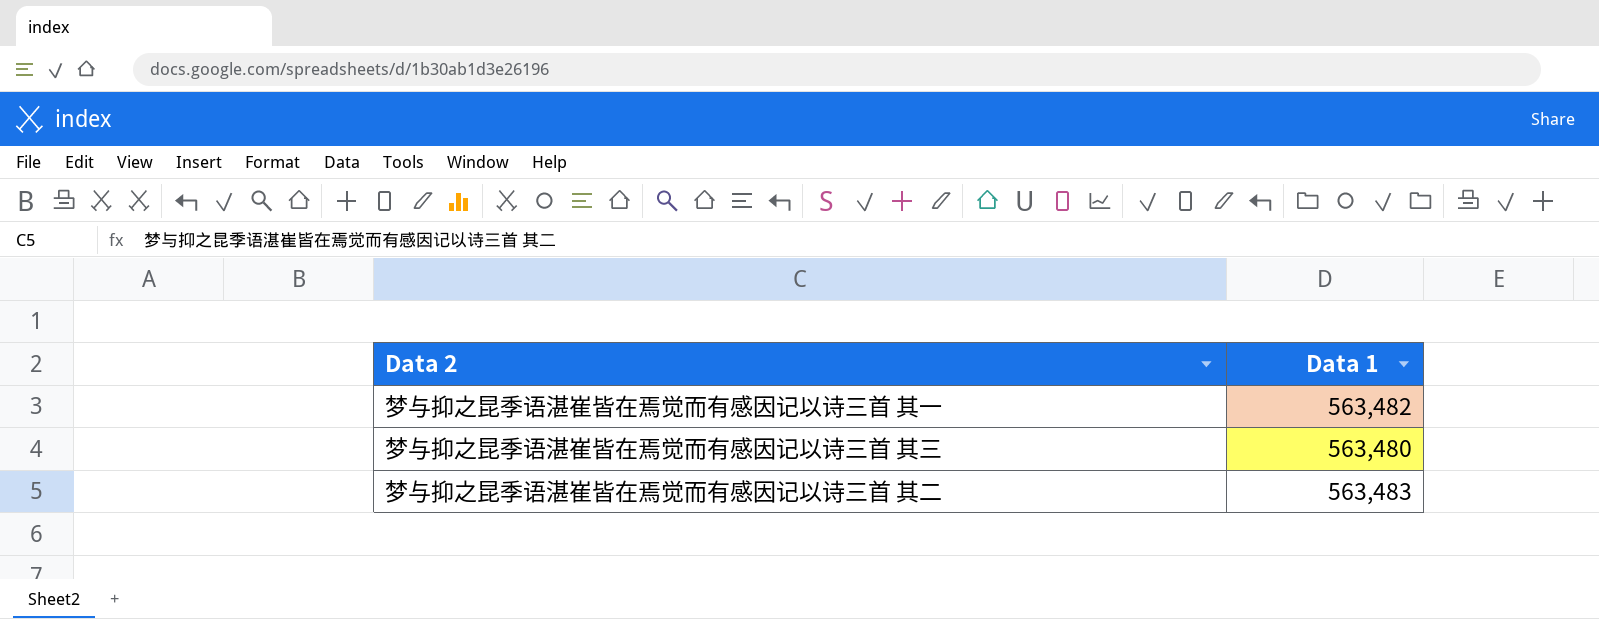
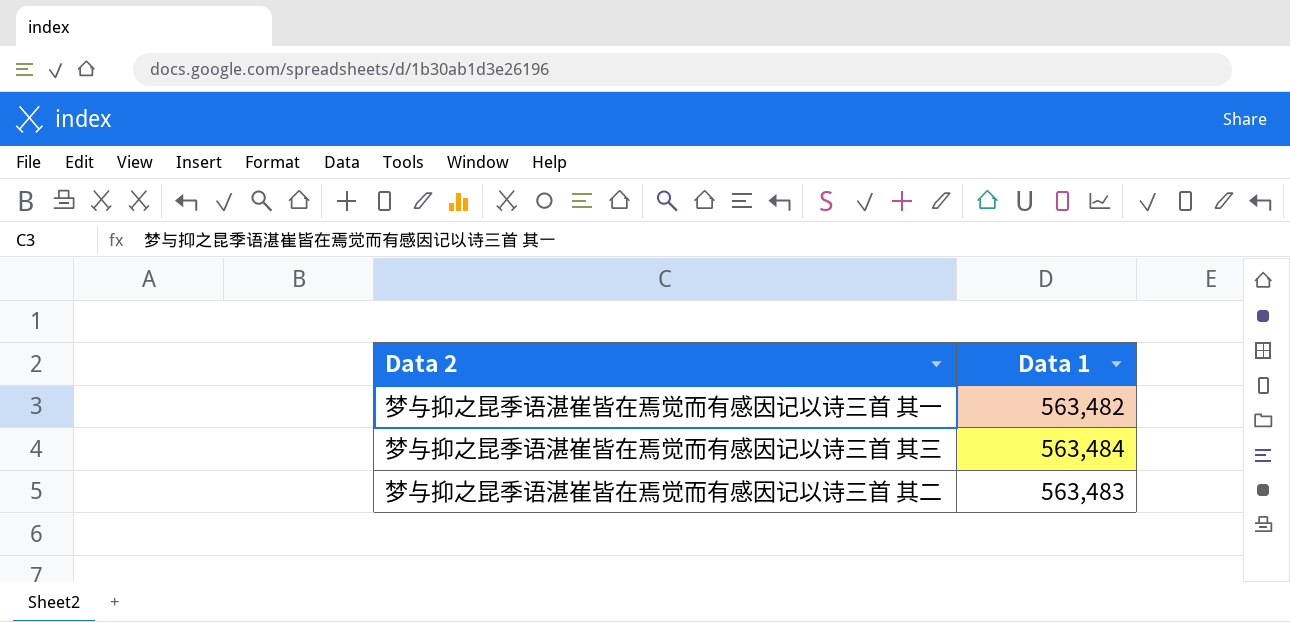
梦与抑之昆季语湛崔皆在焉觉而有感因记以诗三首 其三 | Data 1: 563,480 -> 563,484

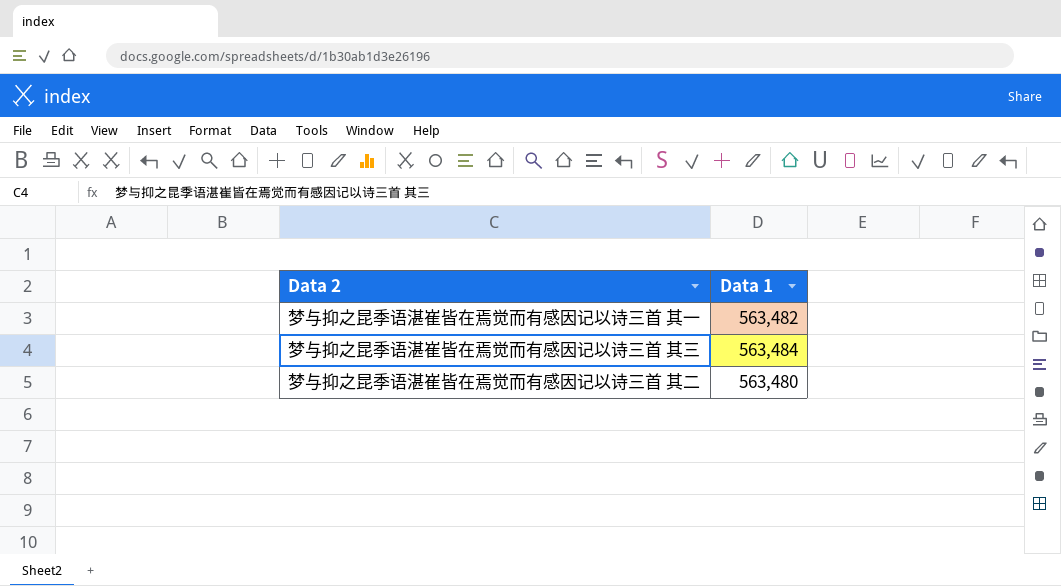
梦与抑之昆季语湛崔皆在焉觉而有感因记以诗三首 其二 | Data 1: 563,483 -> 563,480

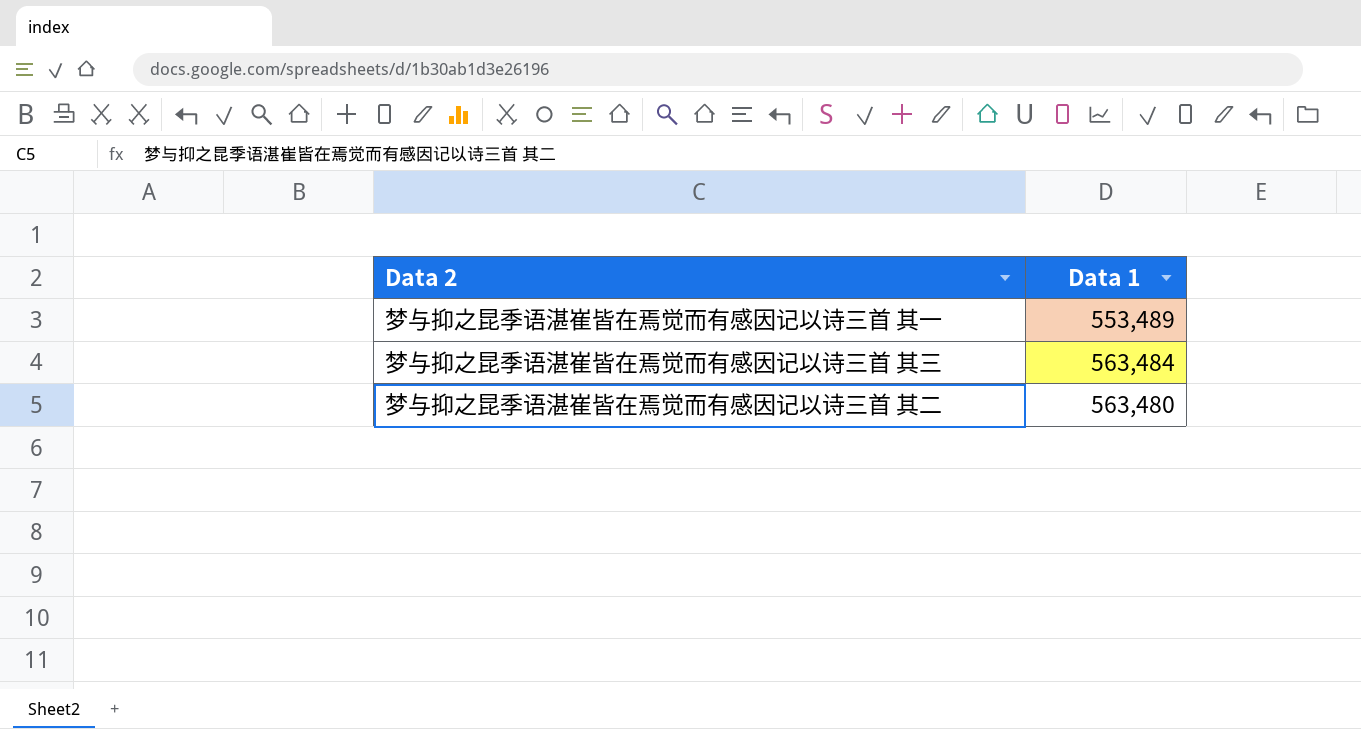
梦与抑之昆季语湛崔皆在焉觉而有感因记以诗三首 其一 | Data 1: 563,482 -> 553,489

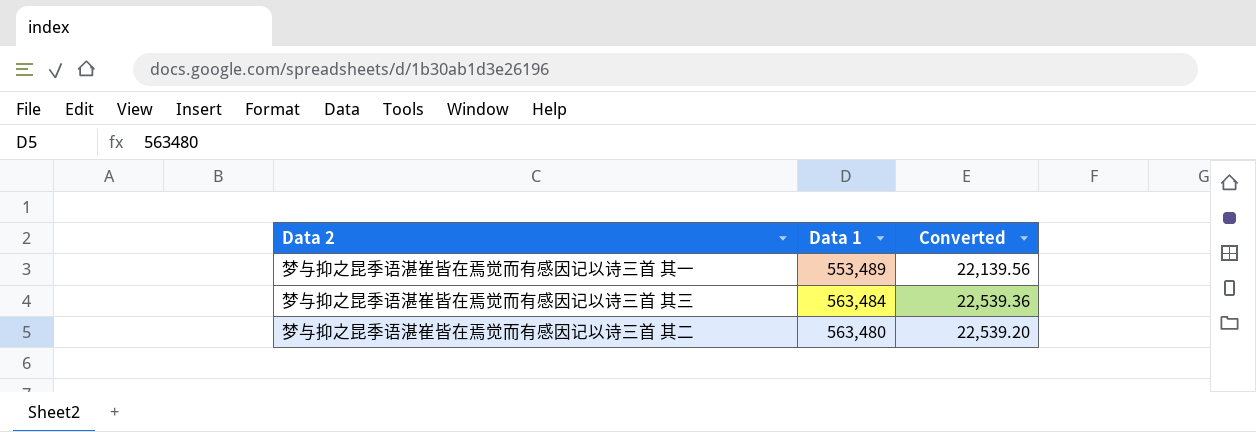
column Converted | formula: none -> [Data 1] * 0.04

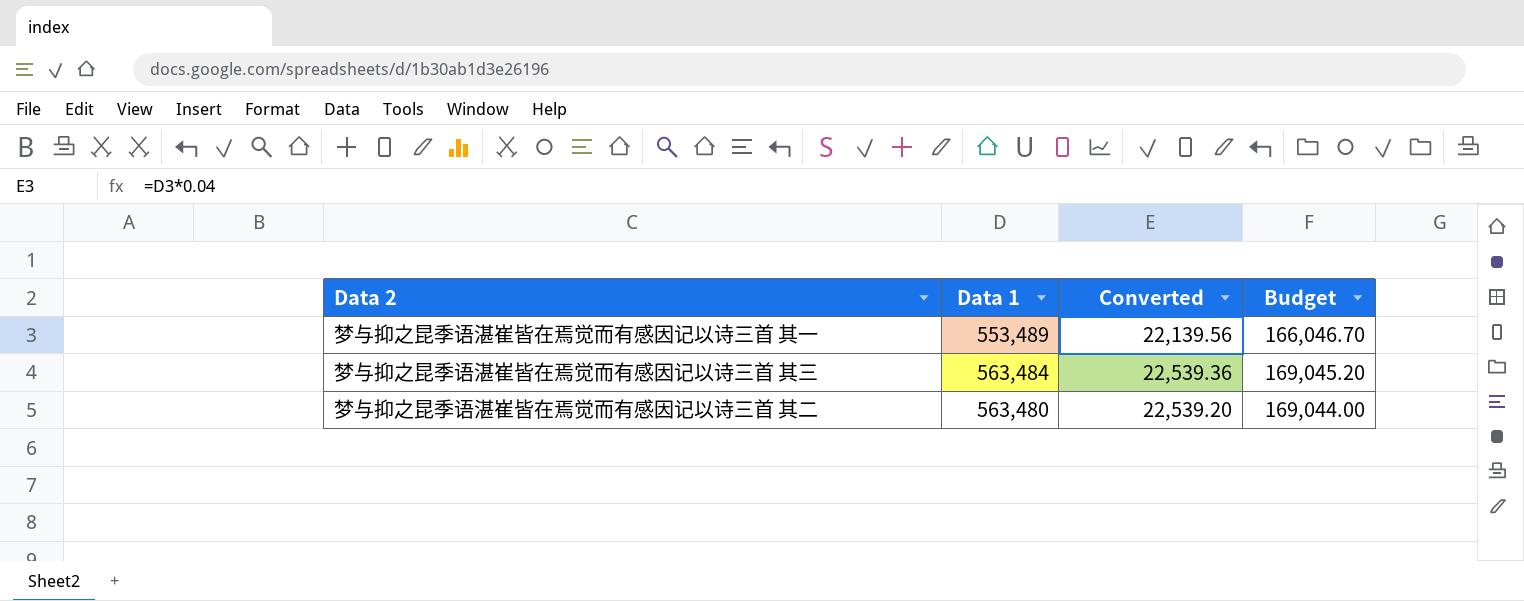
column Budget | formula: none -> [Data 1] * 0.3

